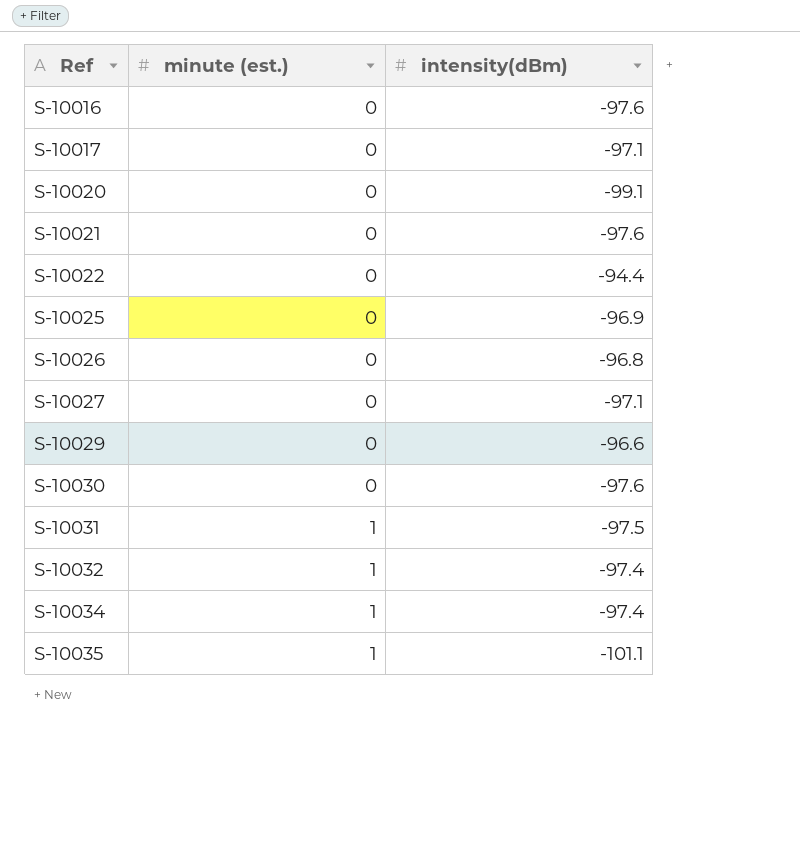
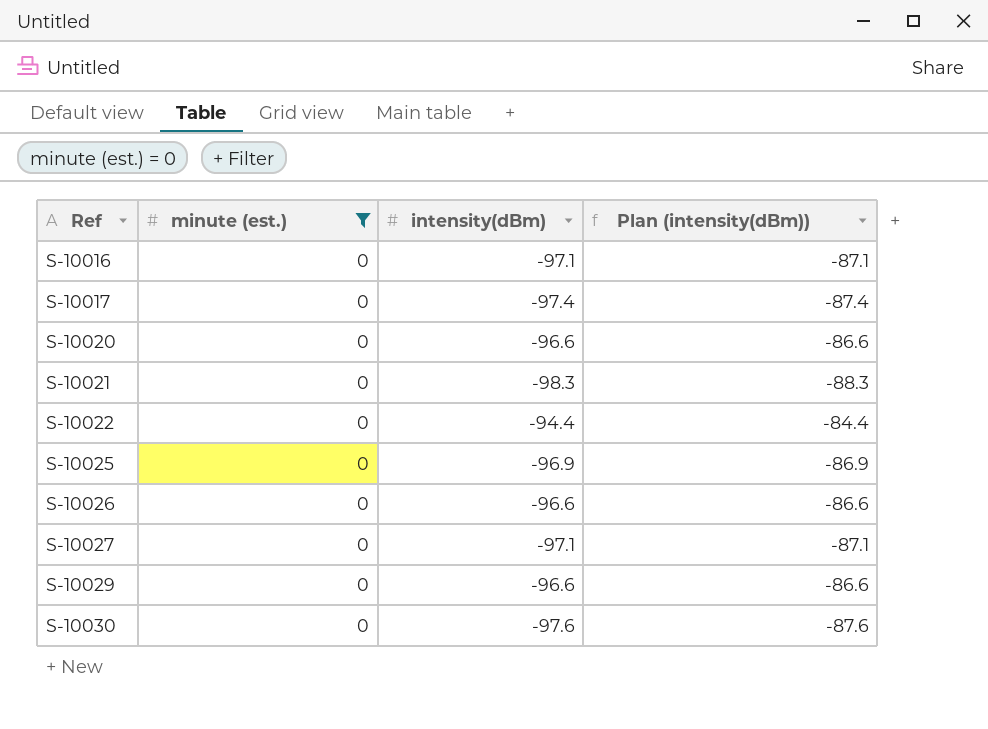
filter: none -> minute (est.) = 0
column Plan (intensity(dBm)) | formula: none -> [intensity(dBm)] + 10
S-10016 | intensity(dBm): -97.6 -> -97.1
S-10017 | intensity(dBm): -97.1 -> -97.4
S-10020 | intensity(dBm): -99.1 -> -96.6
S-10021 | intensity(dBm): -97.6 -> -98.3
S-10026 | intensity(dBm): -96.8 -> -96.6

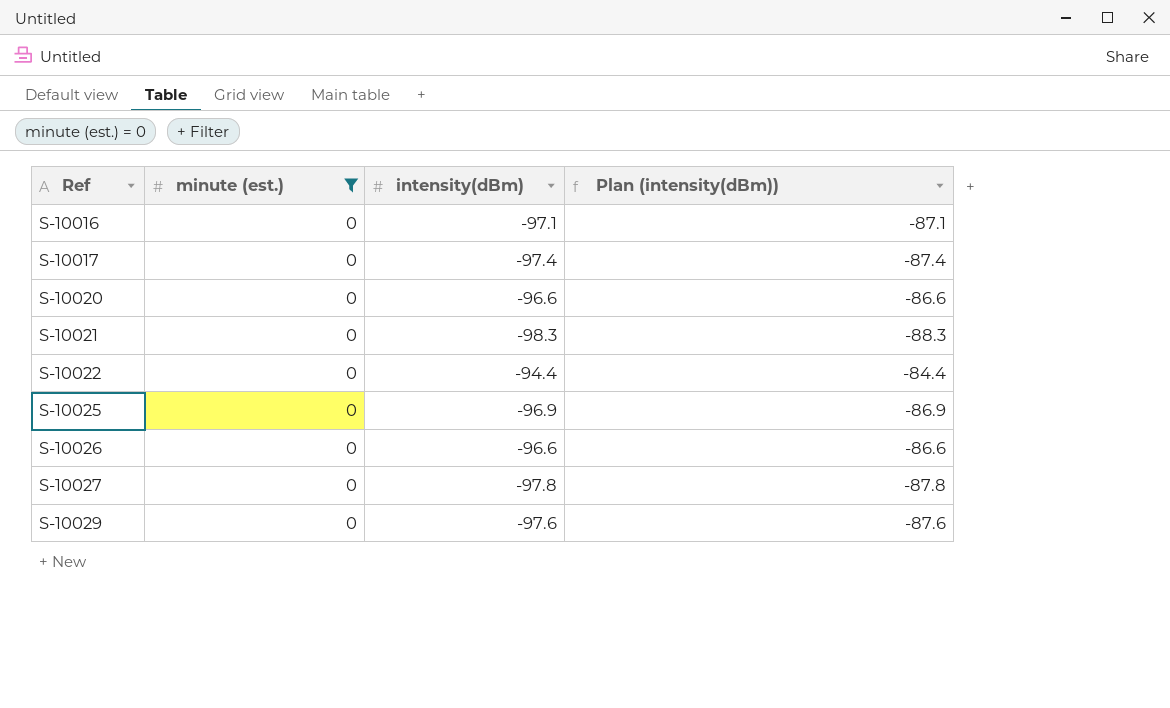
row S-10030: 0 | -97.6 | -87.6 -> none
S-10027 | intensity(dBm): -97.1 -> -97.8
S-10027 | Plan (intensity(dBm)): -87.1 -> -87.8
S-10029 | intensity(dBm): -96.6 -> -97.6
S-10029 | Plan (intensity(dBm)): -86.6 -> -87.6

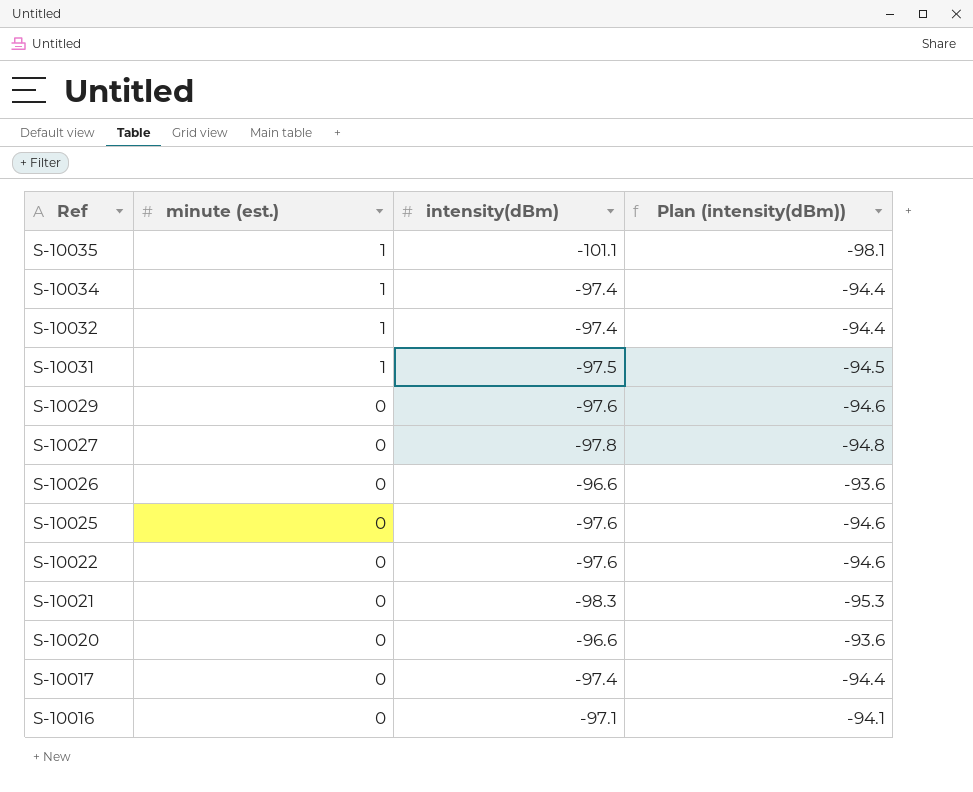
filter: minute (est.) = 0 -> none
row order: Ref ascending -> Ref descending
column Plan (intensity(dBm)) | formula: [intensity(dBm)] + 10 -> [intensity(dBm)] + 3
S-10025 | intensity(dBm): -96.9 -> -97.6
S-10022 | intensity(dBm): -94.4 -> -97.6

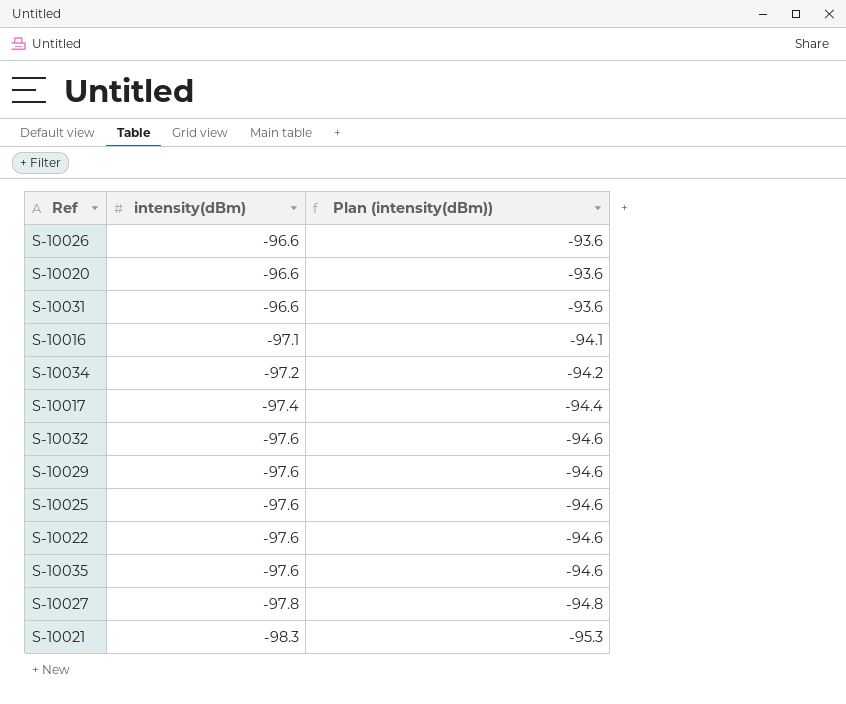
row order: Ref descending -> intensity(dBm) descending
column minute (est.) | position: 2 -> none
S-10031 | intensity(dBm): -97.5 -> -96.6
S-10031 | Plan (intensity(dBm)): -94.5 -> -93.6
S-10034 | intensity(dBm): -97.4 -> -97.2
S-10034 | Plan (intensity(dBm)): -94.4 -> -94.2
S-10032 | intensity(dBm): -97.4 -> -97.6
S-10032 | Plan (intensity(dBm)): -94.4 -> -94.6
S-10035 | intensity(dBm): -101.1 -> -97.6
S-10035 | Plan (intensity(dBm)): -98.1 -> -94.6

